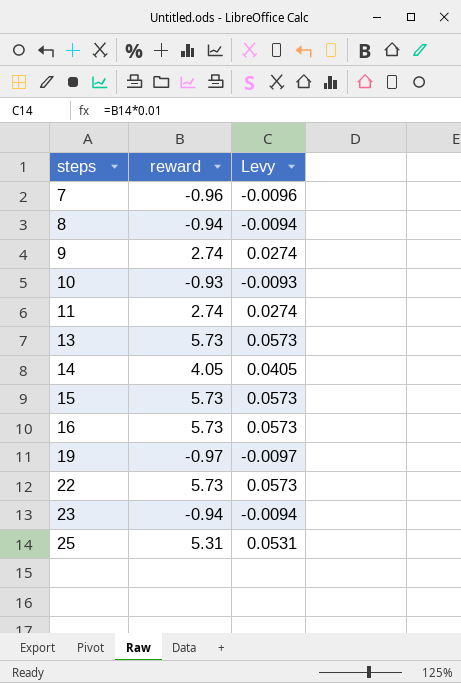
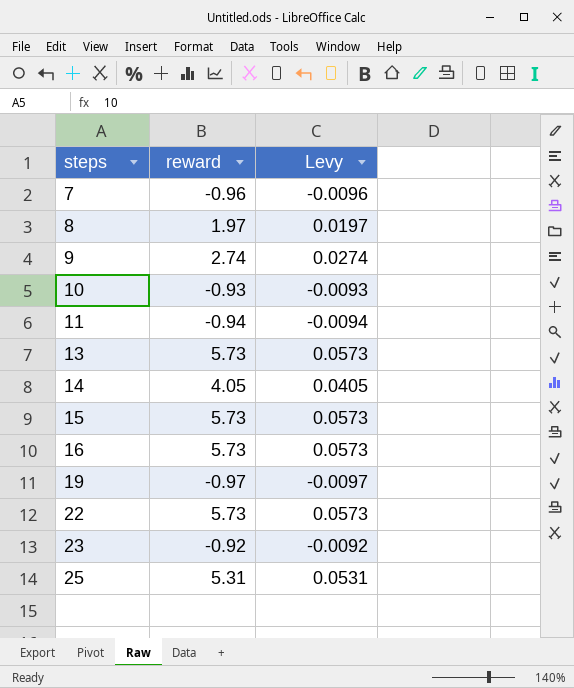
8 | reward: -0.94 -> 1.97
8 | Levy: -0.0094 -> 0.0197
11 | reward: 2.74 -> -0.94
11 | Levy: 0.0274 -> -0.0094
23 | reward: -0.94 -> -0.92
23 | Levy: -0.0094 -> -0.0092

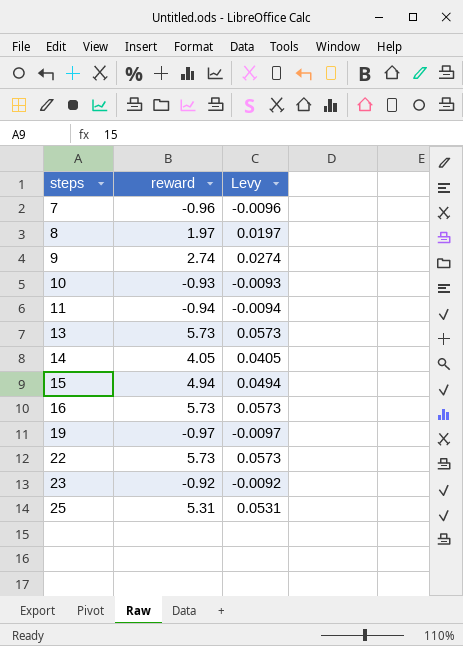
15 | reward: 5.73 -> 4.94
15 | Levy: 0.0573 -> 0.0494

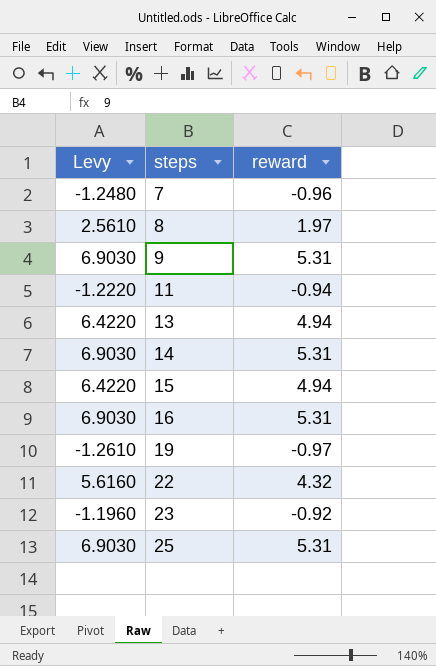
column Levy | formula: [reward] * 0.01 -> [reward] * 1.3
column Levy | position: 3 -> 1
row 10: -0.93 | -0.0093 -> none
9 | reward: 2.74 -> 5.31
13 | reward: 5.73 -> 4.94
14 | reward: 4.05 -> 5.31
16 | reward: 5.73 -> 5.31
22 | reward: 5.73 -> 4.32

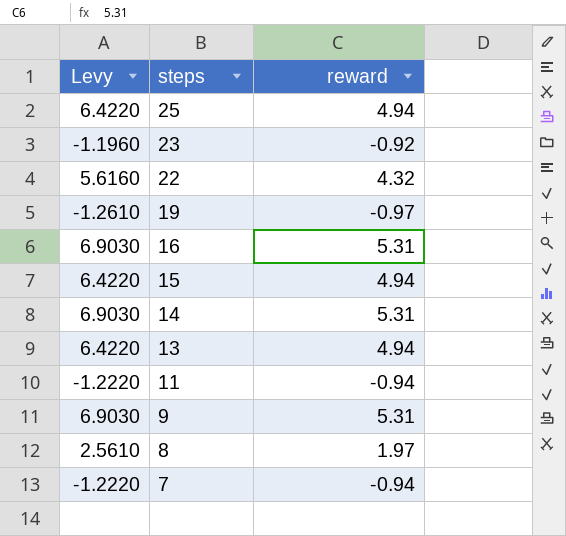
row order: steps ascending -> steps descending
25 | Levy: 6.9030 -> 6.4220
25 | reward: 5.31 -> 4.94
7 | Levy: -1.2480 -> -1.2220
7 | reward: -0.96 -> -0.94

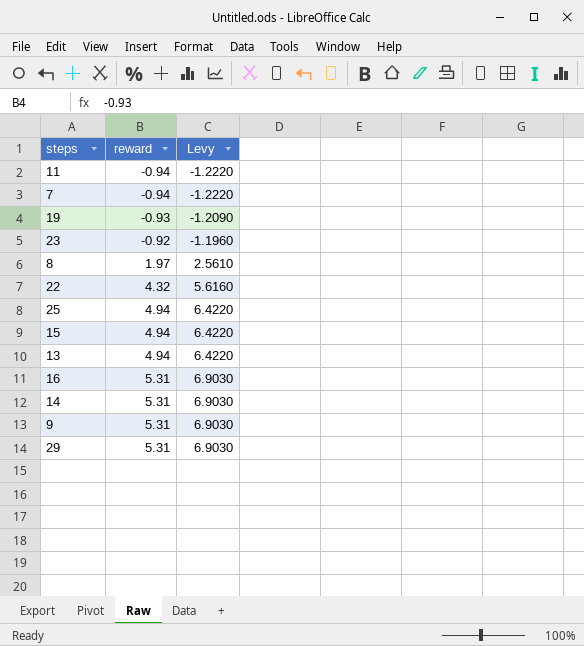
row order: steps descending -> reward ascending
column Levy | position: 1 -> 3
19 | reward: -0.97 -> -0.93
19 | Levy: -1.2610 -> -1.2090
row 29: none -> 5.31 | 6.9030

